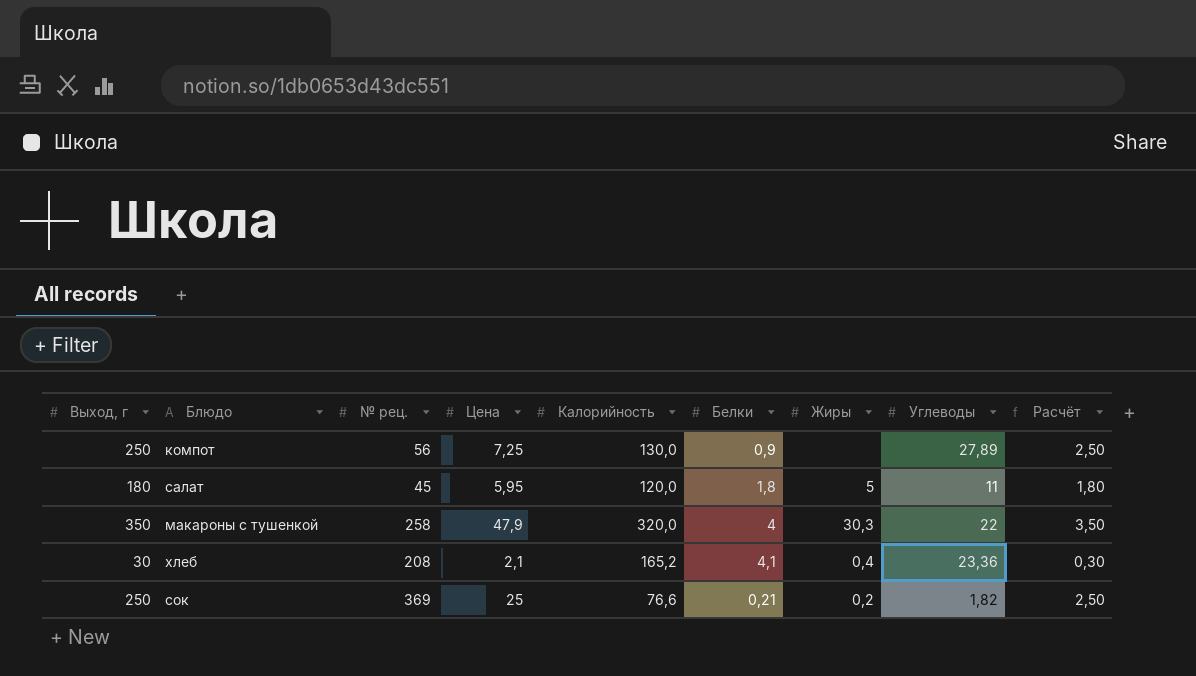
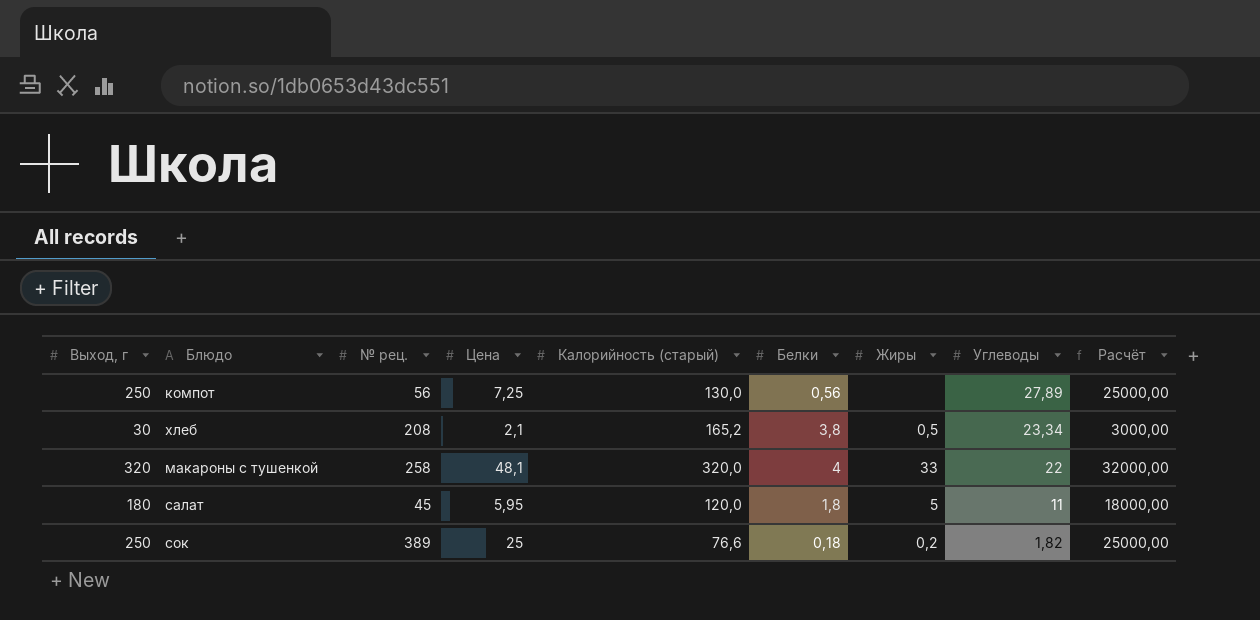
row order: none -> Углеводы descending
column name: Калорийность -> Калорийность (старый)
column Расчёт | formula: [Выход, г] * 0,01 -> [Выход, г] * 100
компот | Белки: 0,9 -> 0,56
хлеб | Белки: 4,1 -> 3,8
хлеб | Жиры: 0,4 -> 0,5
хлеб | Углеводы: 23,36 -> 23,34
макароны с тушенкой | Выход, г: 350 -> 320
макароны с тушенкой | Цена: 47,9 -> 48,1
макароны с тушенкой | Жиры: 30,3 -> 33
сок | № рец.: 369 -> 389
сок | Белки: 0,21 -> 0,18

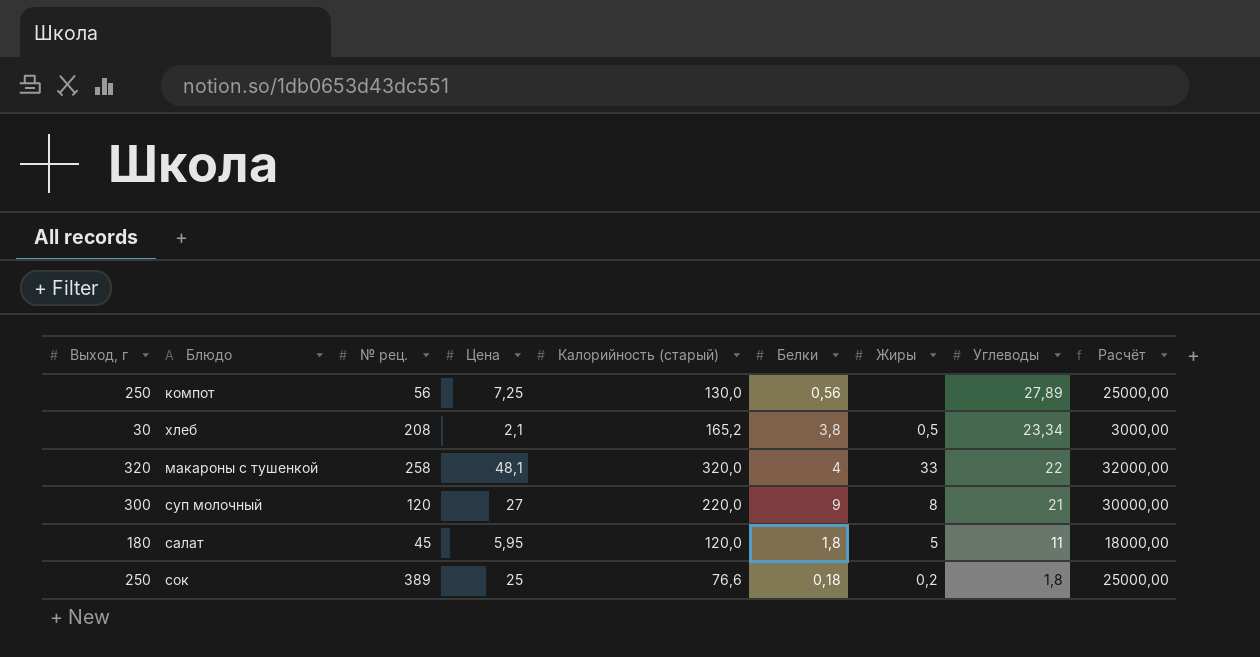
row суп молочный: none -> 300 | 120 | 27 | 220,0 | 9 | 8 | 21 | 30000,00
сок | Углеводы: 1,82 -> 1,8

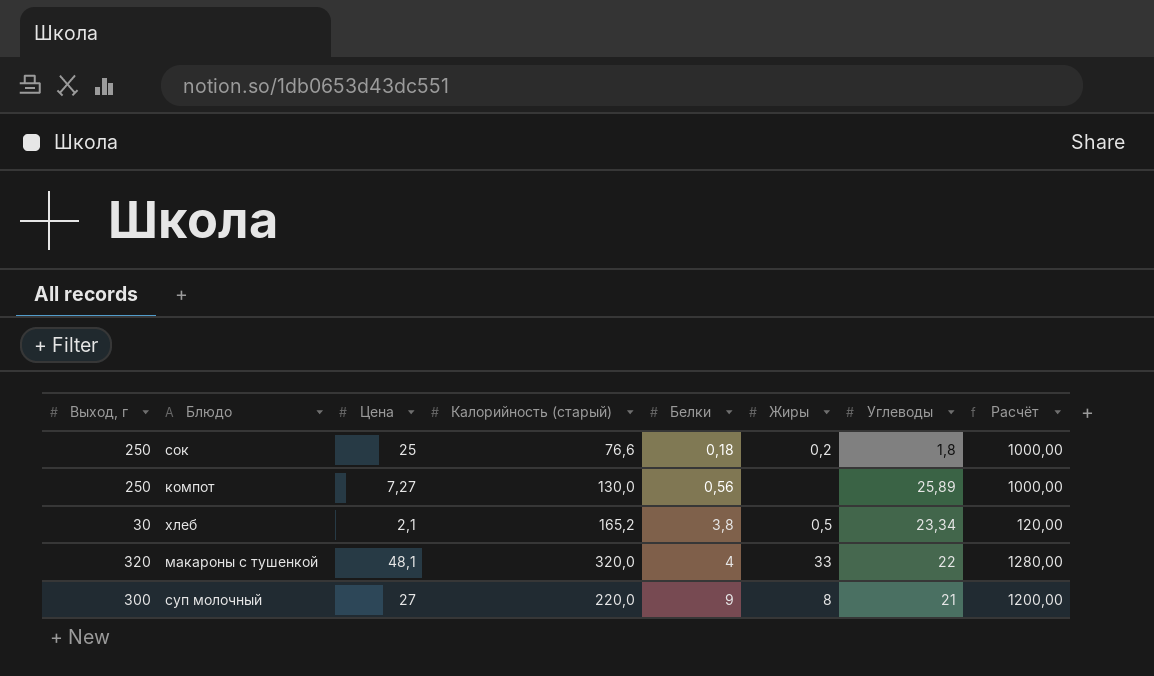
row order: Углеводы descending -> Белки ascending
column № рец. | position: 3 -> none
column Расчёт | formula: [Выход, г] * 100 -> [Выход, г] * 4
row салат: 180 | 45 | 5,95 | 120,0 | 1,8 | 5 | 11 | 18000,00 -> none
компот | Цена: 7,25 -> 7,27
компот | Углеводы: 27,89 -> 25,89

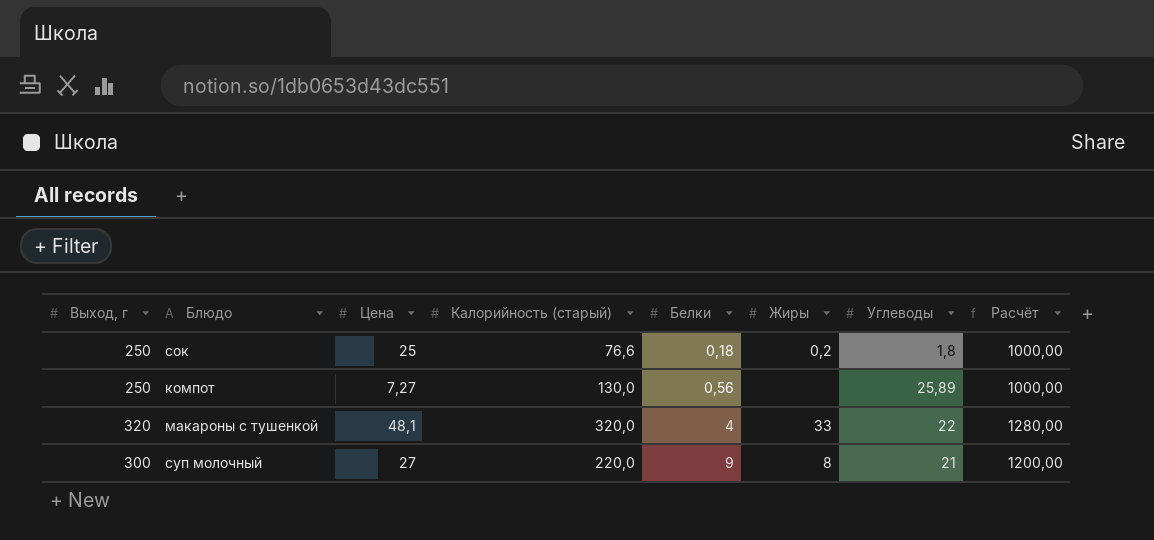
row хлеб: 30 | 2,1 | 165,2 | 3,8 | 0,5 | 23,34 | 120,00 -> none

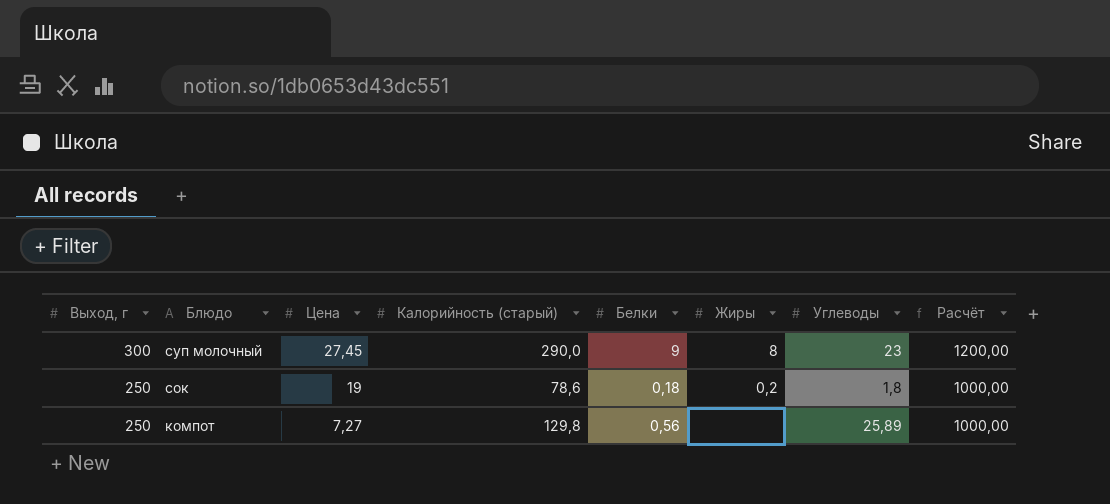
row order: Белки ascending -> Выход, г descending
row макароны с тушенкой: 320 | 48,1 | 320,0 | 4 | 33 | 22 | 1280,00 -> none
суп молочный | Цена: 27 -> 27,45
суп молочный | Калорийность (старый): 220,0 -> 290,0
суп молочный | Углеводы: 21 -> 23
сок | Цена: 25 -> 19
сок | Калорийность (старый): 76,6 -> 78,6
компот | Калорийность (старый): 130,0 -> 129,8

